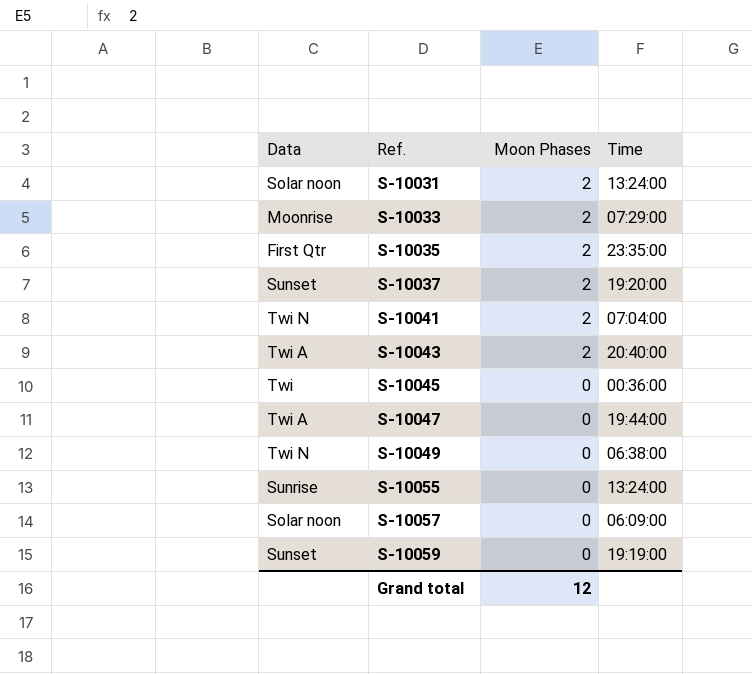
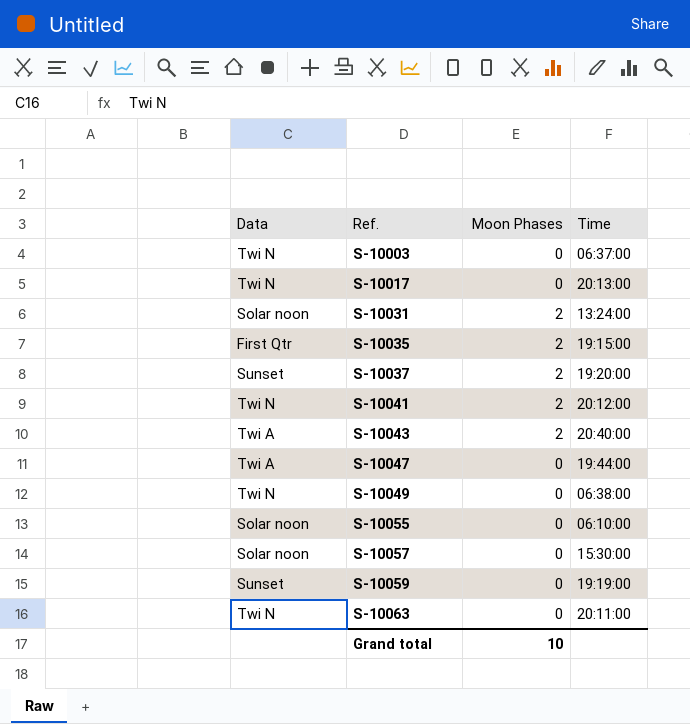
row S-10033: Moonrise | 2 | 07:29:00 -> none
row S-10045: Twi | 0 | 00:36:00 -> none
row S-10003: none -> Twi N | 0 | 06:37:00
row S-10017: none -> Twi N | 0 | 20:13:00
S-10035 | Time: 23:35:00 -> 19:15:00
S-10041 | Time: 07:04:00 -> 20:12:00
S-10055 | Data: Sunrise -> Solar noon
S-10055 | Time: 13:24:00 -> 06:10:00
S-10057 | Time: 06:09:00 -> 15:30:00
row S-10063: none -> Twi N | 0 | 20:11:00
Grand total | Moon Phases: 12 -> 10

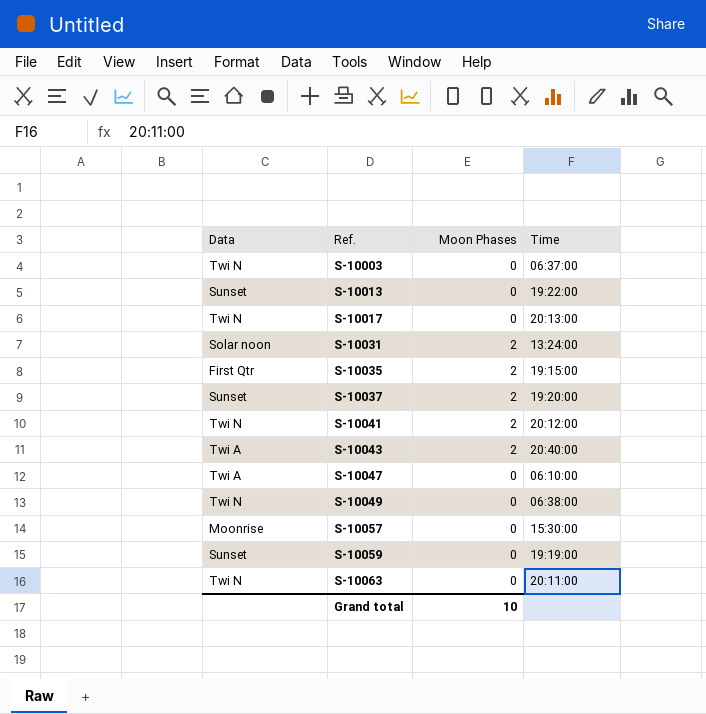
row S-10055: Solar noon | 0 | 06:10:00 -> none
row S-10013: none -> Sunset | 0 | 19:22:00
S-10047 | Time: 19:44:00 -> 06:10:00
S-10057 | Data: Solar noon -> Moonrise

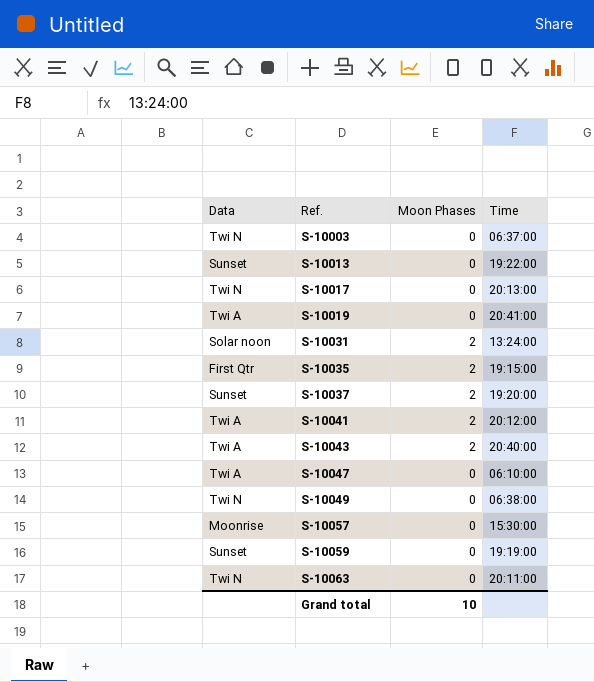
row S-10019: none -> Twi A | 0 | 20:41:00
S-10041 | Data: Twi N -> Twi A

